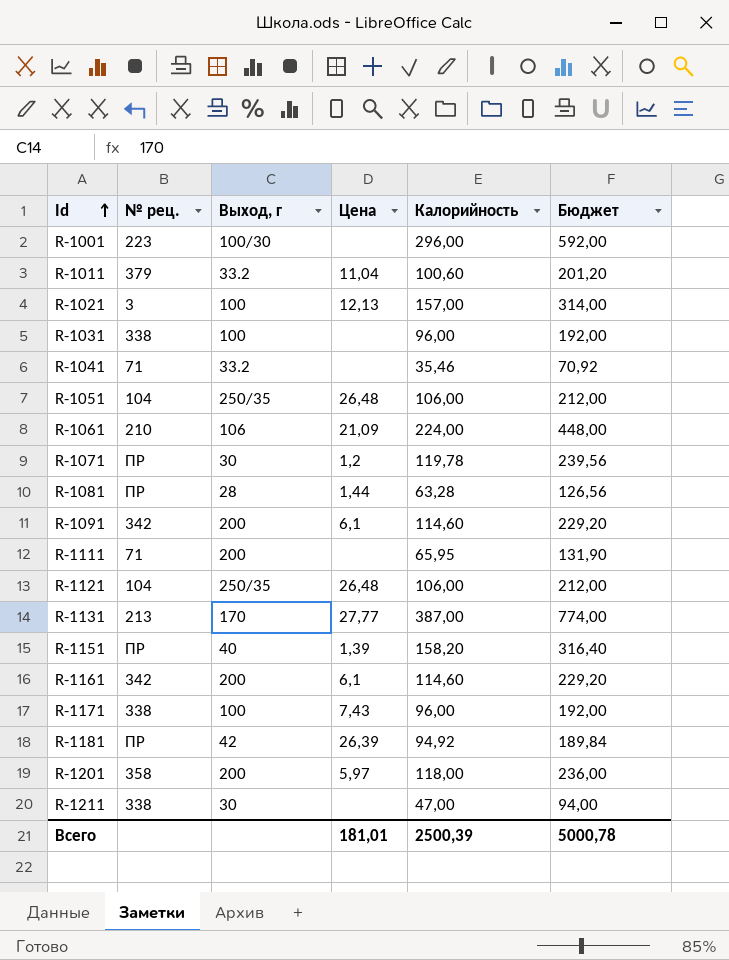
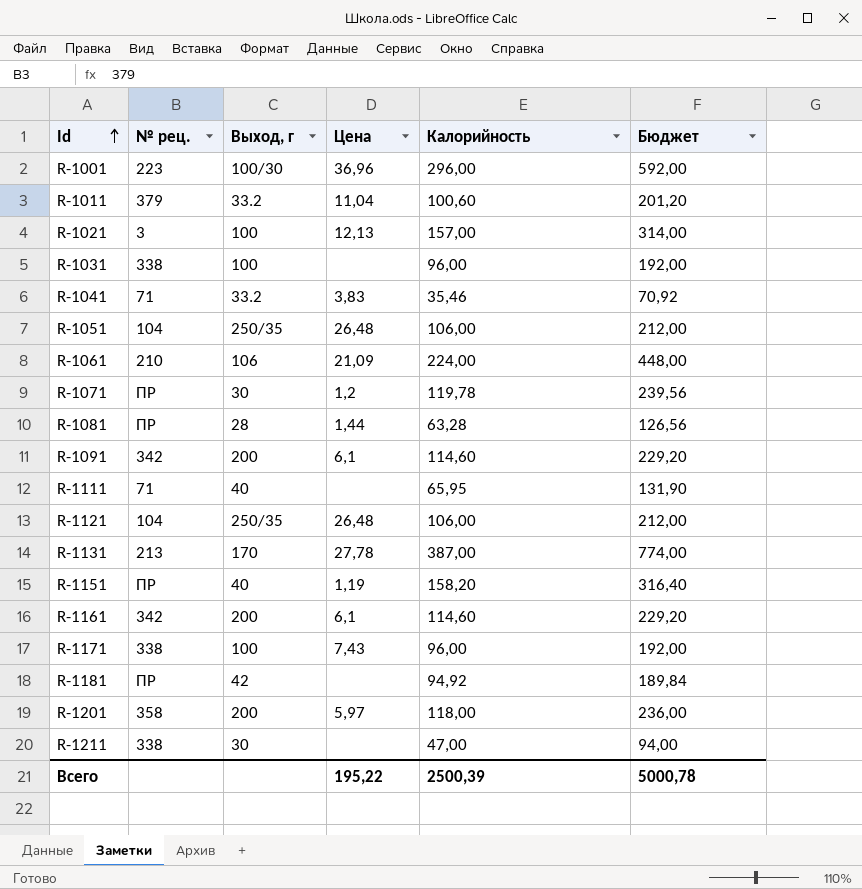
R-1001 | Цена: none -> 36,96
R-1041 | Цена: none -> 3,83
R-1111 | Выход, г: 200 -> 40
R-1131 | Цена: 27,77 -> 27,78
R-1151 | Цена: 1,39 -> 1,19
R-1181 | Цена: 26,39 -> none
Всего | Цена: 181,01 -> 195,22

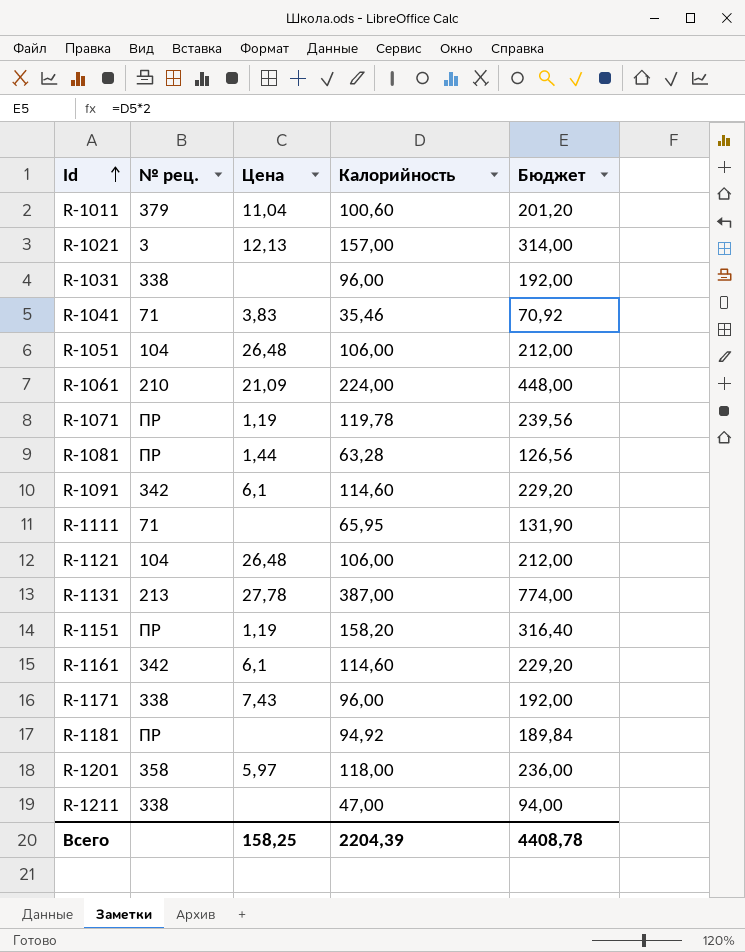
column Выход, г | position: 3 -> none
row R-1001: 223 | 100/30 | 36,96 | 296,00 | 592,00 -> none
R-1071 | Цена: 1,2 -> 1,19
Всего | Цена: 195,22 -> 158,25
Всего | Калорийность: 2500,39 -> 2204,39
Всего | Бюджет: 5000,78 -> 4408,78

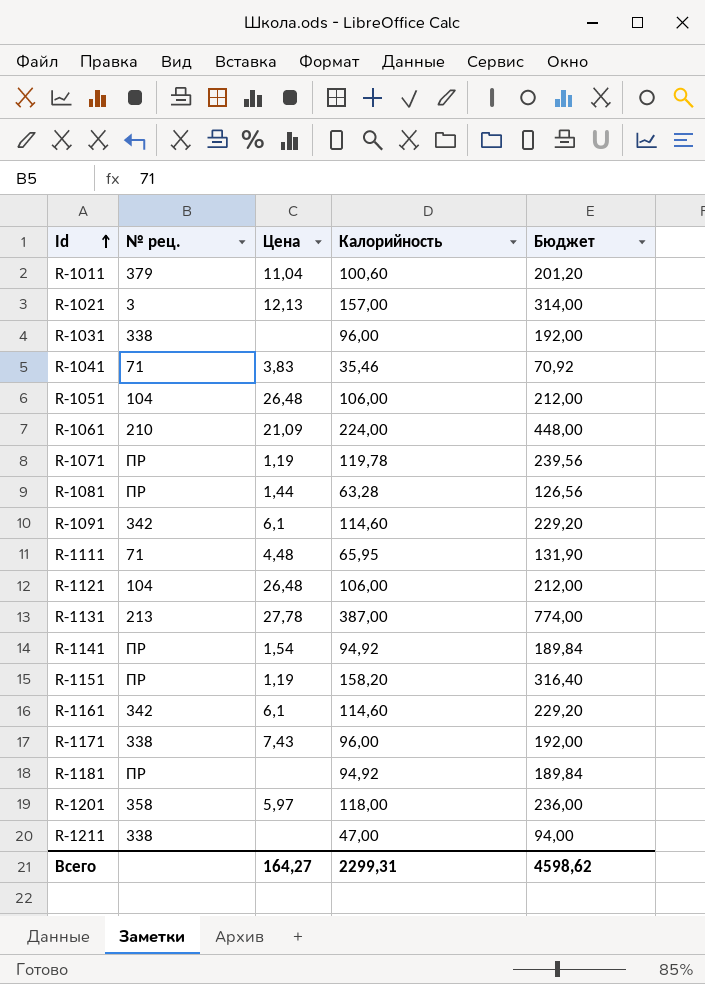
R-1111 | Цена: none -> 4,48
row R-1141: none -> ПР | 1,54 | 94,92 | 189,84
Всего | Цена: 158,25 -> 164,27
Всего | Калорийность: 2204,39 -> 2299,31
Всего | Бюджет: 4408,78 -> 4598,62

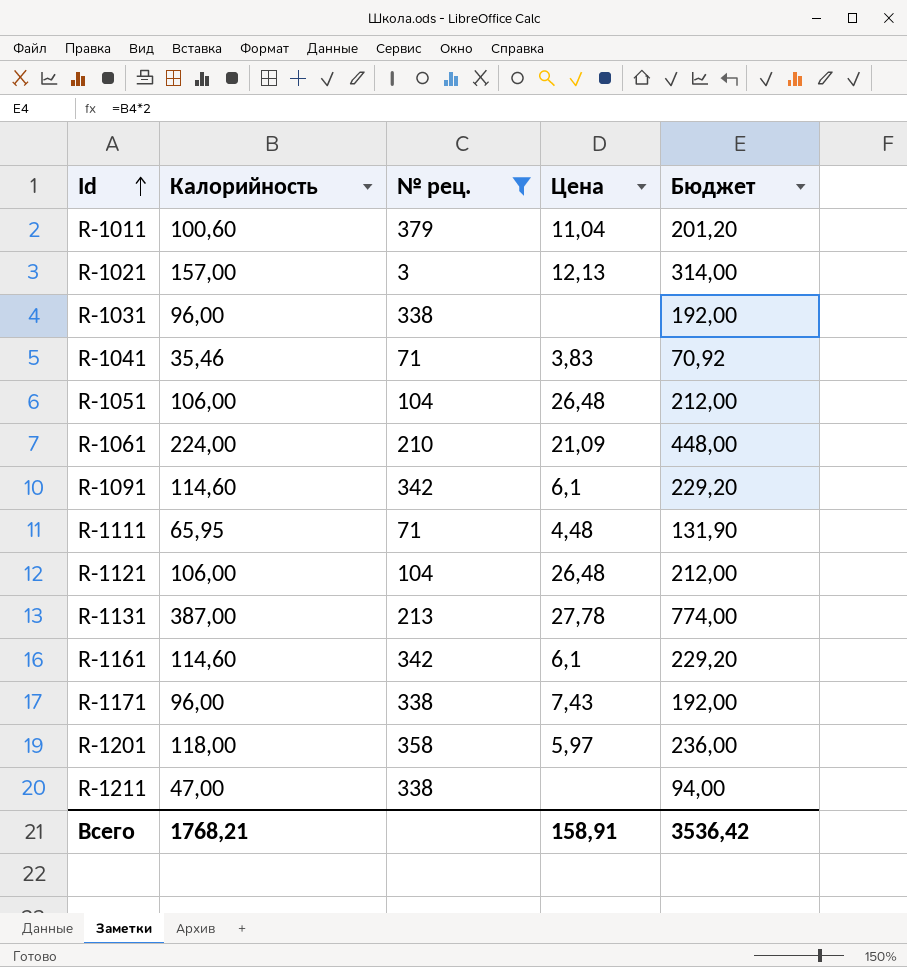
filter: none -> № рец. != ПР
column Калорийность | position: 4 -> 2
Всего | Калорийность: 2299,31 -> 1768,21
Всего | Цена: 164,27 -> 158,91
Всего | Бюджет: 4598,62 -> 3536,42

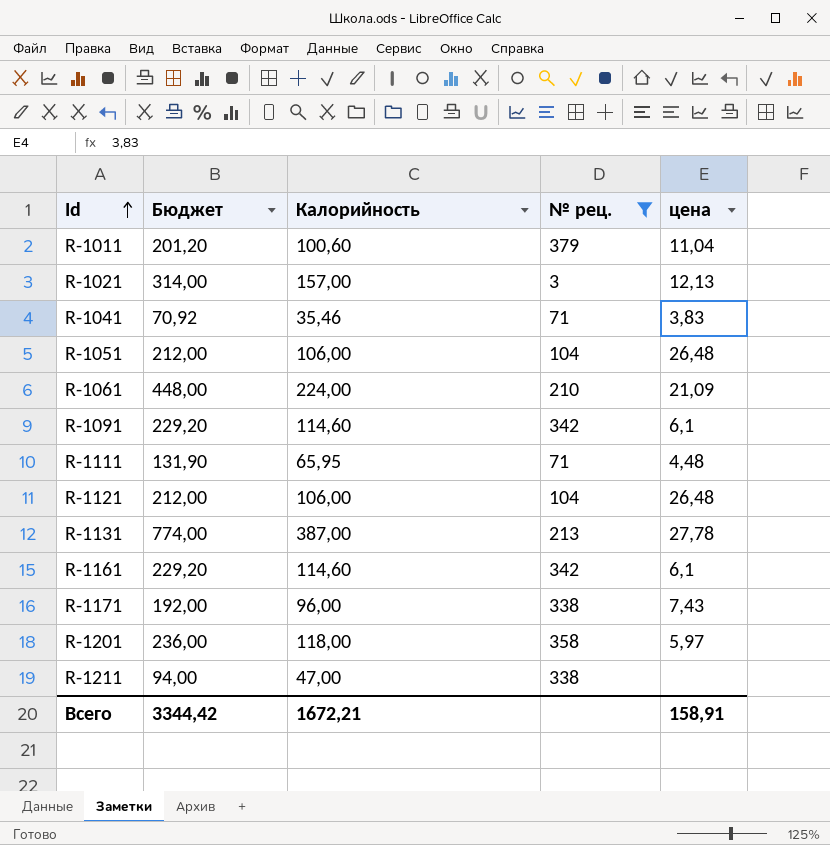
column Бюджет | position: 5 -> 2
column name: Цена -> цена
row R-1031: 96,00 | 338 | none | 192,00 -> none
Всего | Бюджет: 3536,42 -> 3344,42
Всего | Калорийность: 1768,21 -> 1672,21

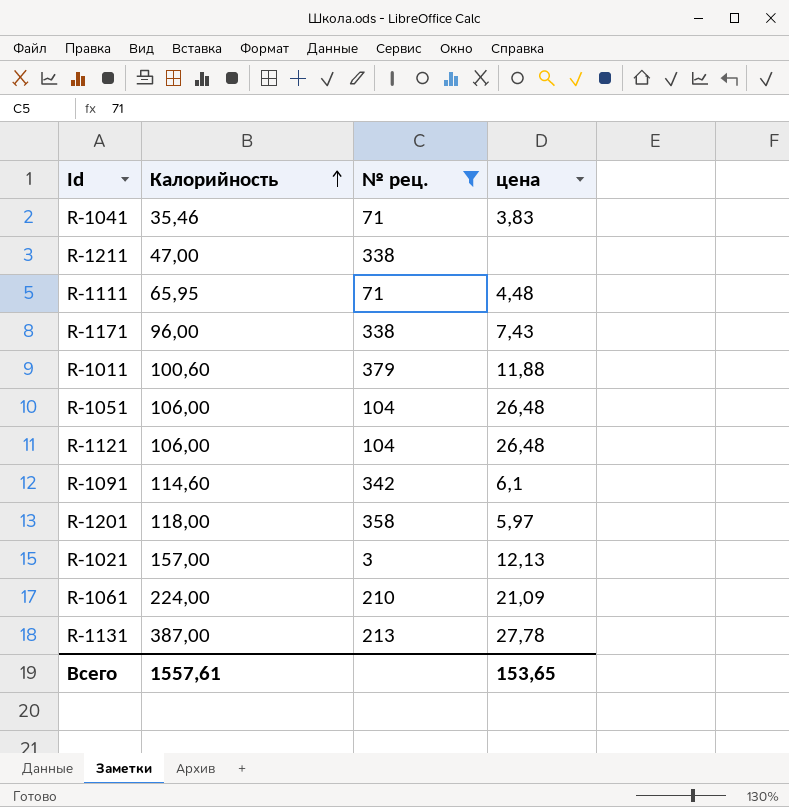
row order: Id ascending -> Калорийность ascending
column Бюджет | formula: [Калорийность] * 2 -> none
row R-1161: 229,20 | 114,60 | 342 | 6,1 -> none
R-1011 | цена: 11,04 -> 11,88
Всего | Калорийность: 1672,21 -> 1557,61
Всего | цена: 158,91 -> 153,65

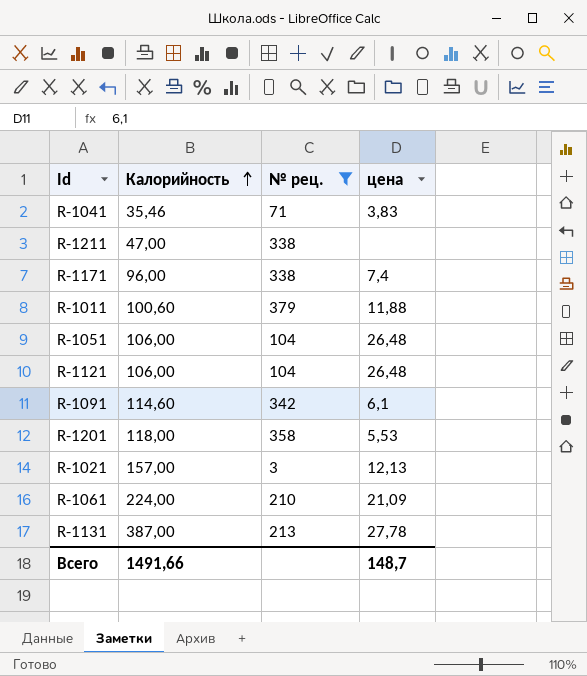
row R-1111: 65,95 | 71 | 4,48 -> none
R-1171 | цена: 7,43 -> 7,4
R-1201 | цена: 5,97 -> 5,53
Всего | Калорийность: 1557,61 -> 1491,66
Всего | цена: 153,65 -> 148,7

